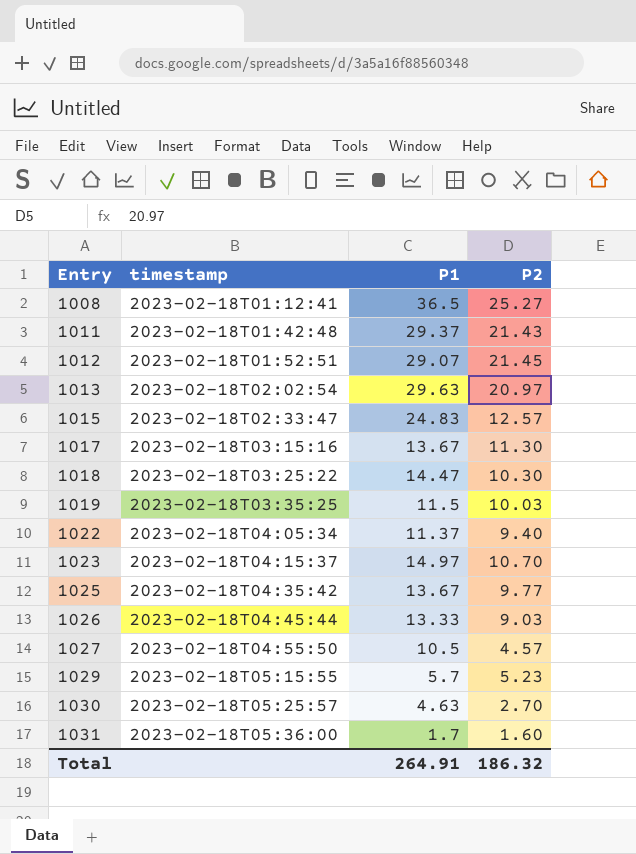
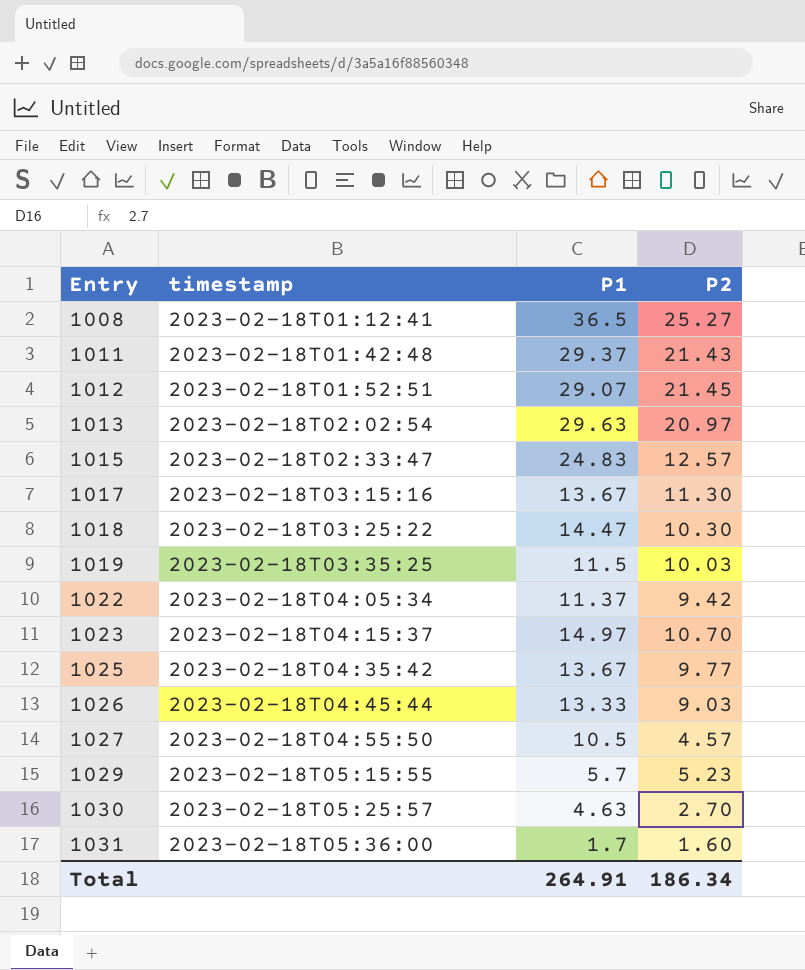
1022 | P2: 9.40 -> 9.42
Total | P2: 186.32 -> 186.34

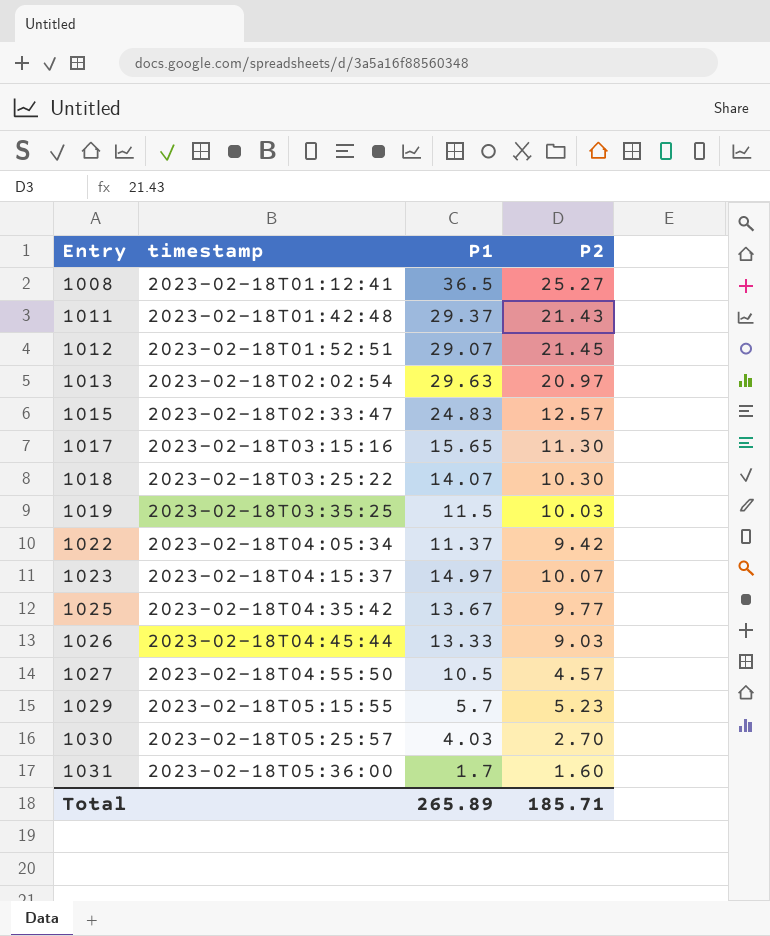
1017 | P1: 13.67 -> 15.65
1018 | P1: 14.47 -> 14.07
1023 | P2: 10.70 -> 10.07
1030 | P1: 4.63 -> 4.03
Total | P1: 264.91 -> 265.89
Total | P2: 186.34 -> 185.71

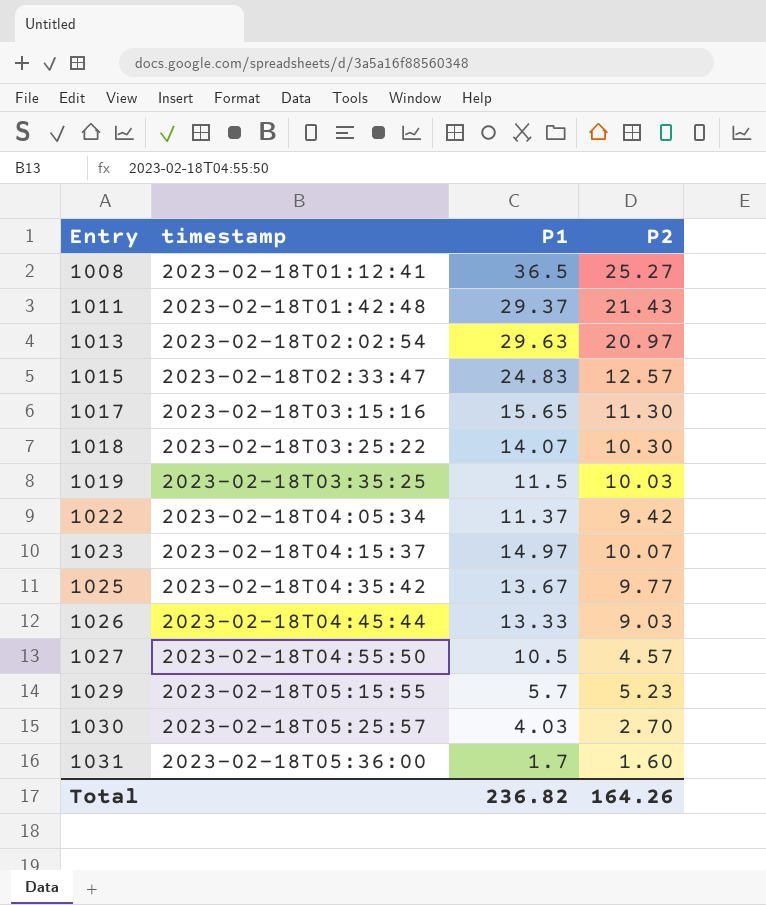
row 1012: 2023-02-18T01:52:51 | 29.07 | 21.45 -> none
Total | P1: 265.89 -> 236.82
Total | P2: 185.71 -> 164.26

